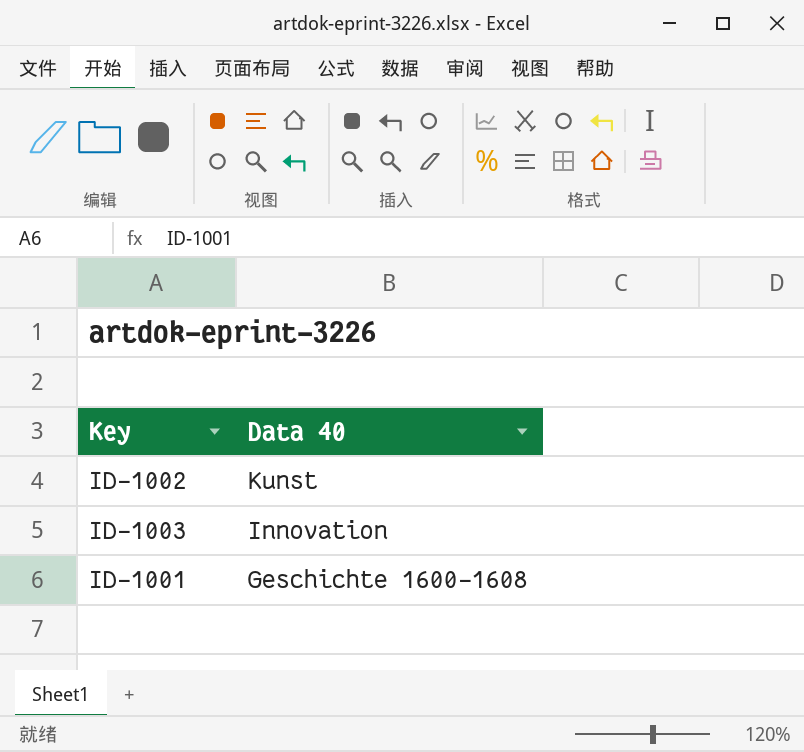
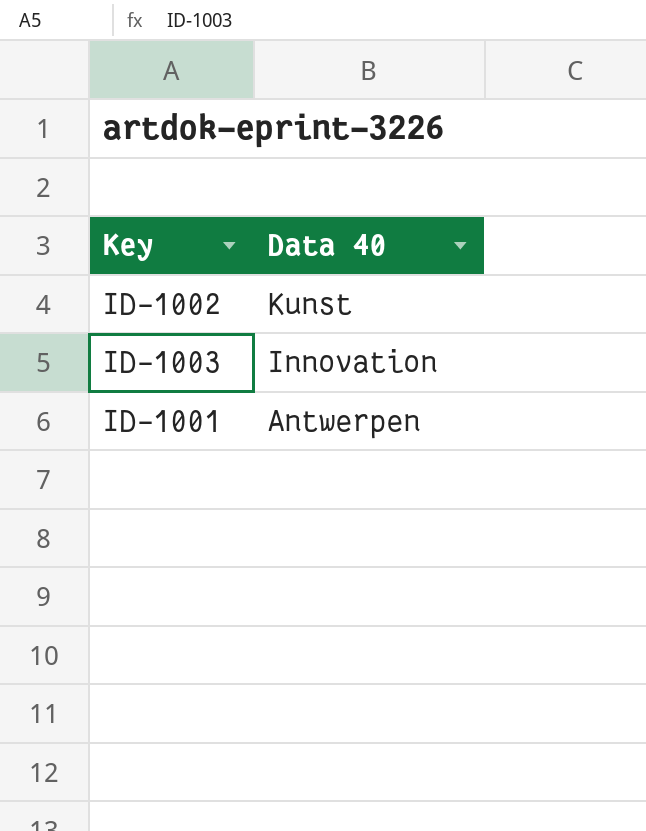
ID-1001 | Data 40: Geschichte 1600-1608 -> Antwerpen

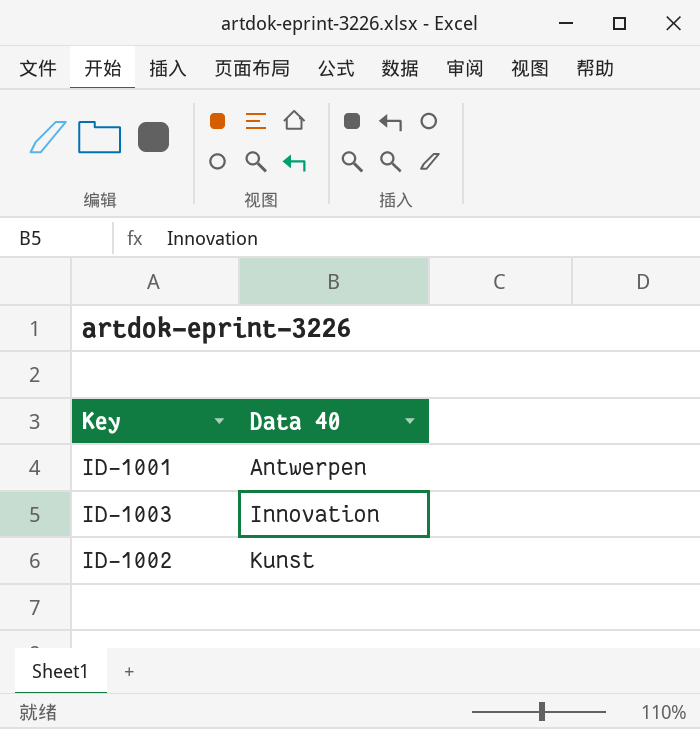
row order: Data 40 descending -> Data 40 ascending

